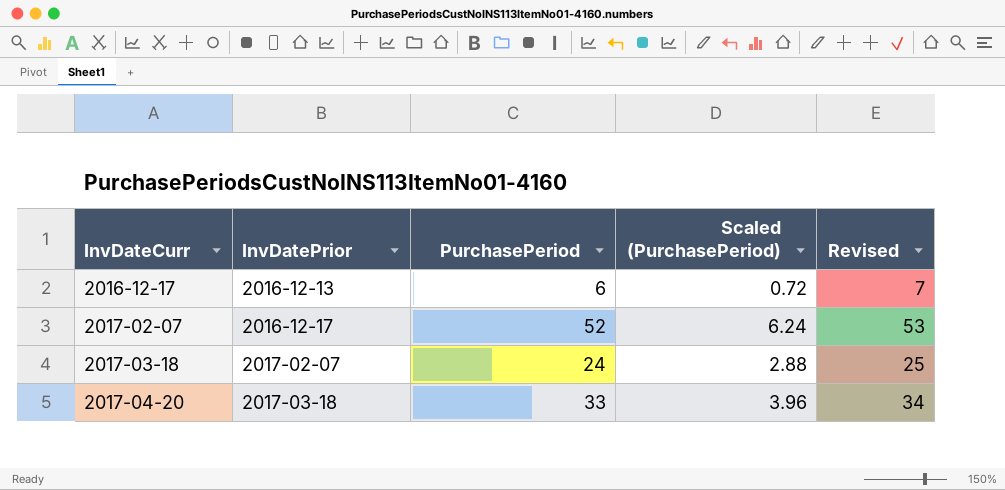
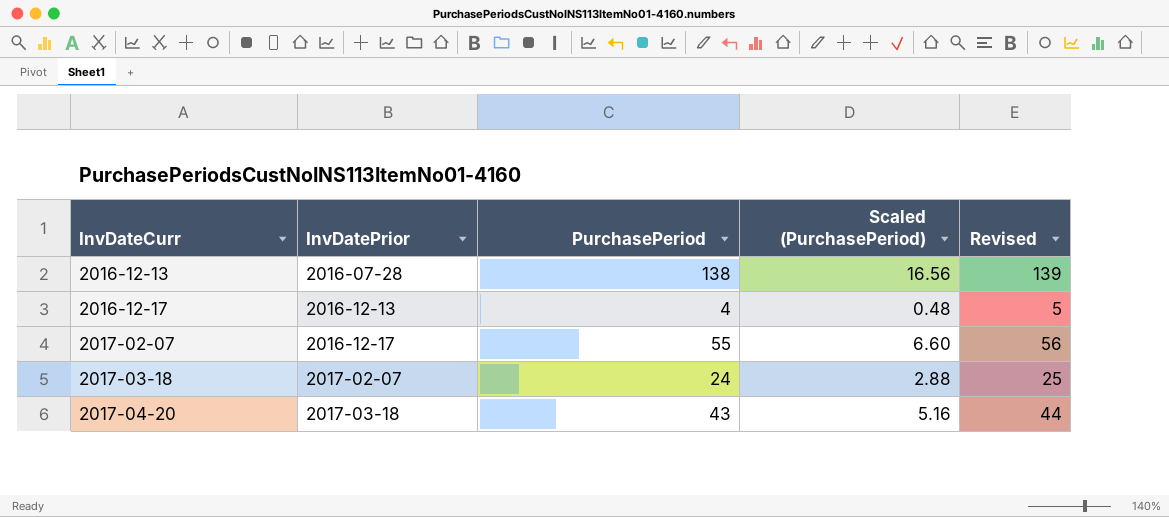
row 2016-12-13: none -> 2016-07-28 | 138 | 16.56 | 139
2016-12-17 | PurchasePeriod: 6 -> 4
2016-12-17 | Scaled (PurchasePeriod): 0.72 -> 0.48
2016-12-17 | Revised: 7 -> 5
2017-02-07 | PurchasePeriod: 52 -> 55
2017-02-07 | Scaled (PurchasePeriod): 6.24 -> 6.60
2017-02-07 | Revised: 53 -> 56
2017-04-20 | PurchasePeriod: 33 -> 43
2017-04-20 | Scaled (PurchasePeriod): 3.96 -> 5.16
2017-04-20 | Revised: 34 -> 44

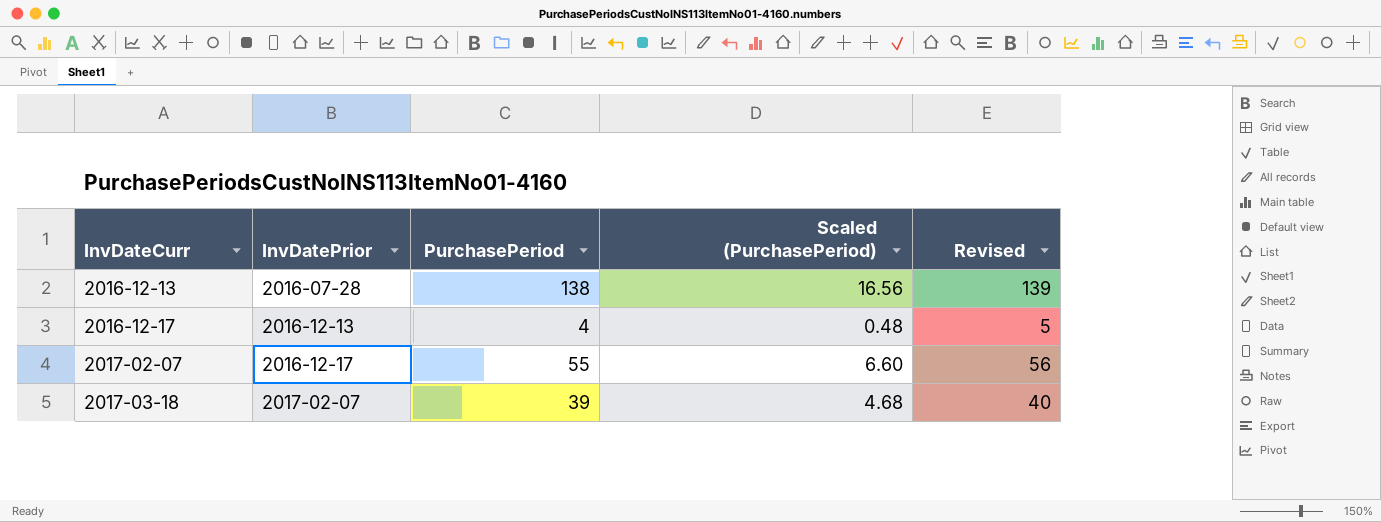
row 2017-04-20: 2017-03-18 | 43 | 5.16 | 44 -> none
2017-03-18 | PurchasePeriod: 24 -> 39
2017-03-18 | Scaled (PurchasePeriod): 2.88 -> 4.68
2017-03-18 | Revised: 25 -> 40

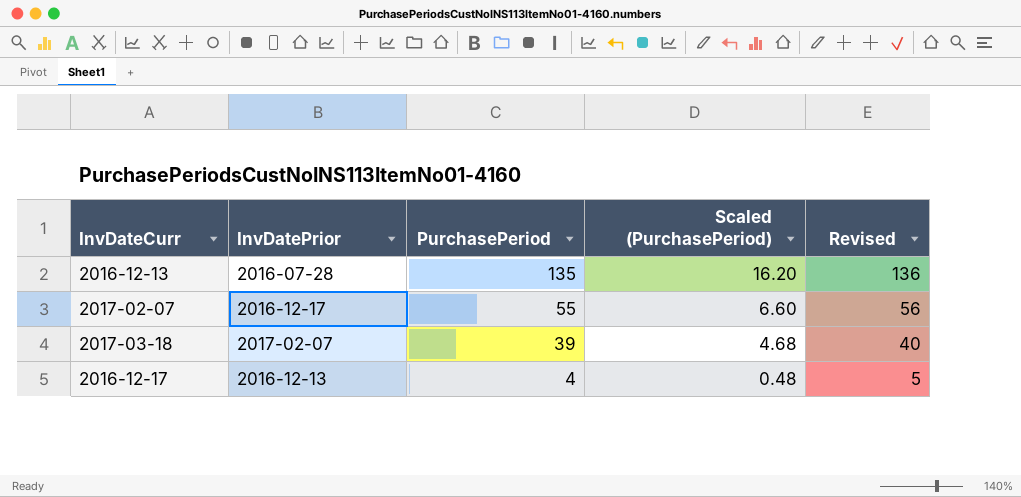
row order: InvDateCurr ascending -> PurchasePeriod descending
2016-12-13 | PurchasePeriod: 138 -> 135
2016-12-13 | Scaled (PurchasePeriod): 16.56 -> 16.20
2016-12-13 | Revised: 139 -> 136

